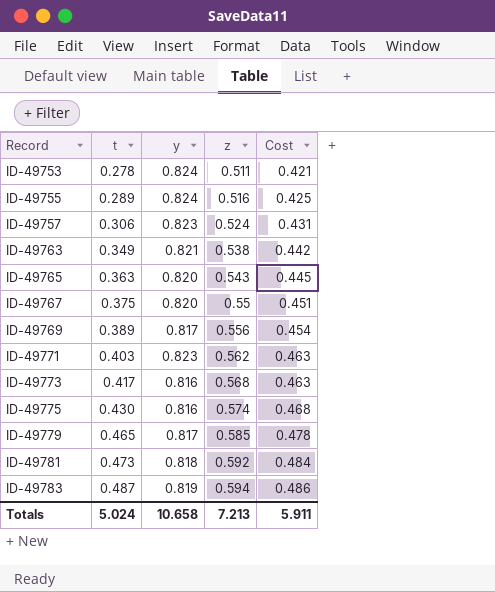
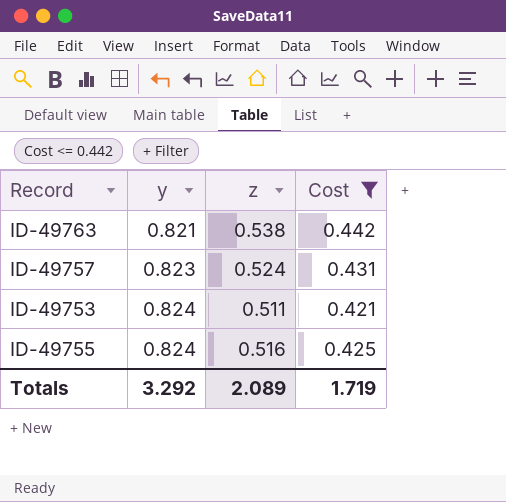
filter: none -> Cost <= 0.442
row order: Record ascending -> y ascending
column t | position: 2 -> none
Totals | y: 10.658 -> 3.292
Totals | z: 7.213 -> 2.089
Totals | Cost: 5.911 -> 1.719

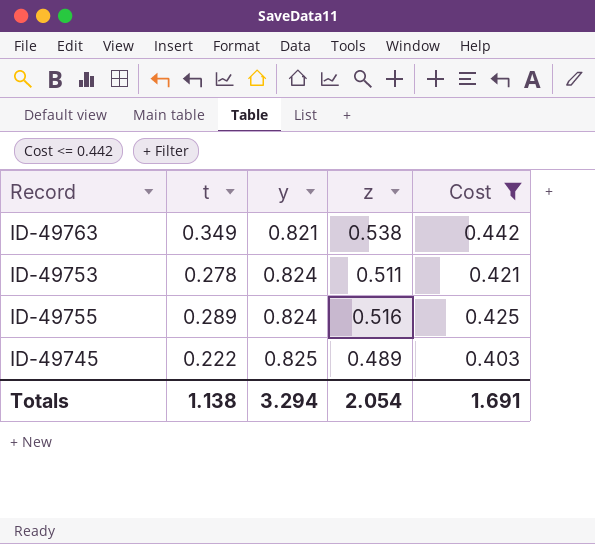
column t | position: none -> 2
row ID-49757: 0.823 | 0.524 | 0.431 -> none
row ID-49745: none -> 0.222 | 0.825 | 0.489 | 0.403
Totals | y: 3.292 -> 3.294
Totals | z: 2.089 -> 2.054
Totals | Cost: 1.719 -> 1.691

